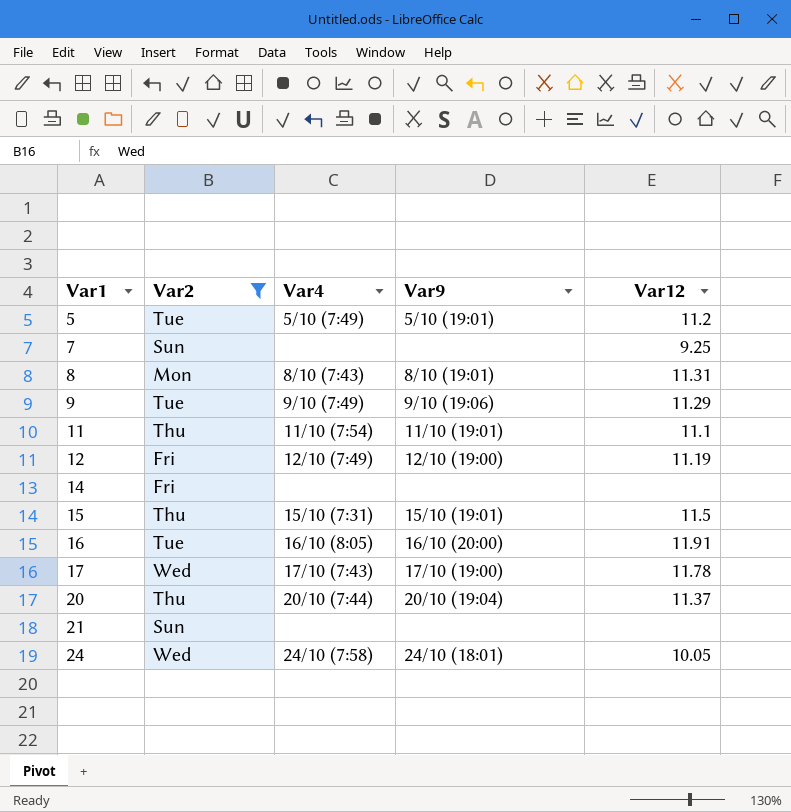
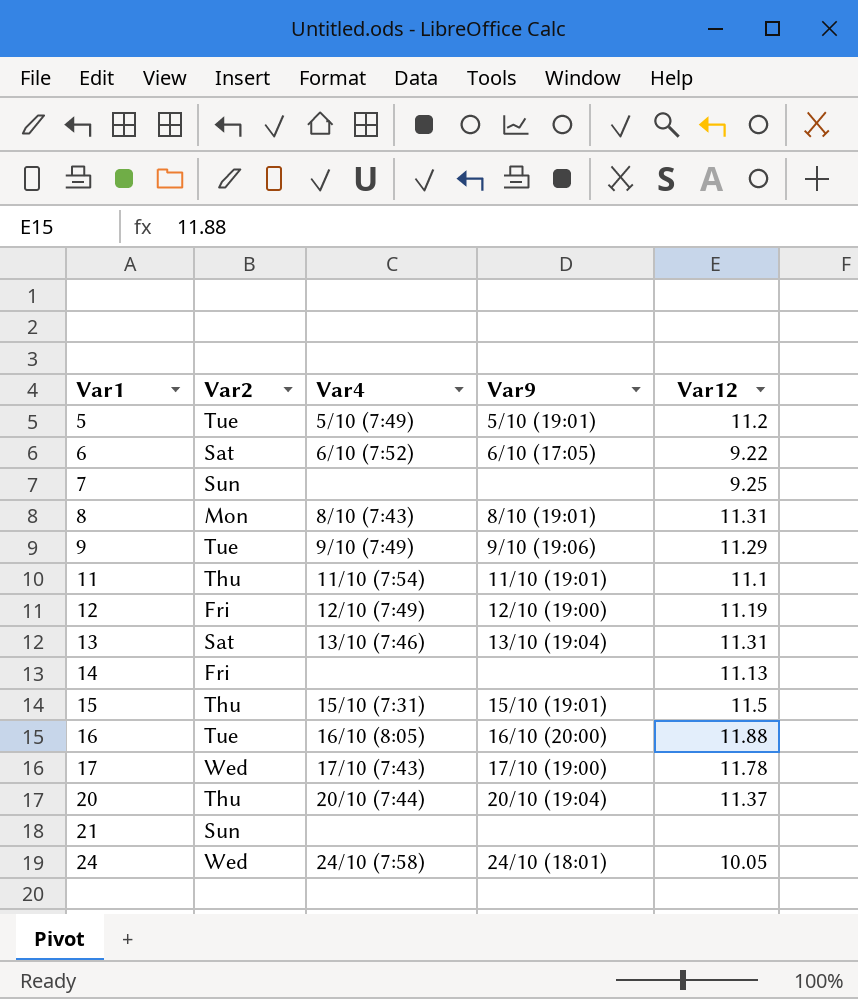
filter: Var2 != Sat -> none
14 | Var12: none -> 11.13
16 | Var12: 11.91 -> 11.88

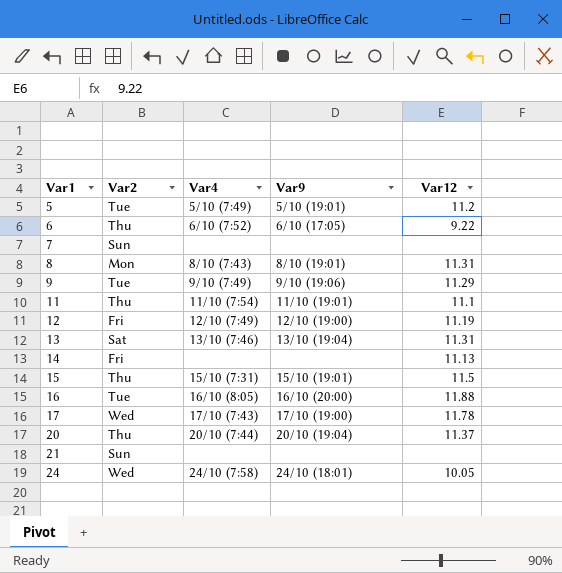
6 | Var2: Sat -> Thu
7 | Var12: 9.25 -> none

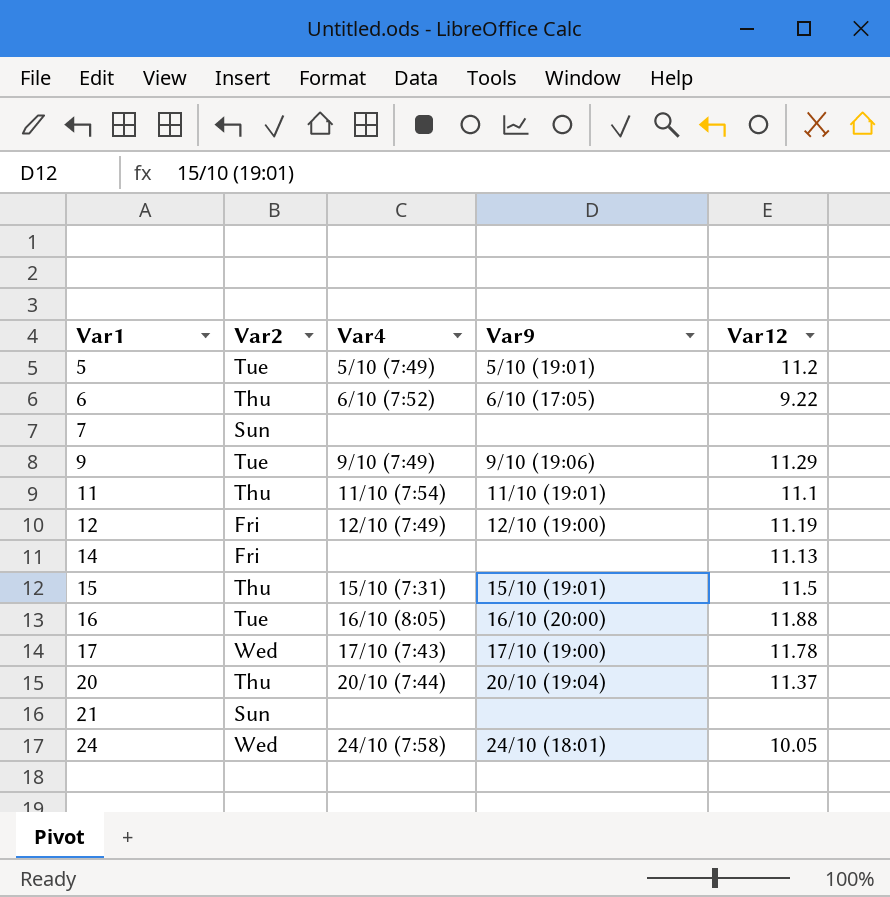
row 8: Mon | 8/10 (7:43) | 8/10 (19:01) | 11.31 -> none
row 13: Sat | 13/10 (7:46) | 13/10 (19:04) | 11.31 -> none

